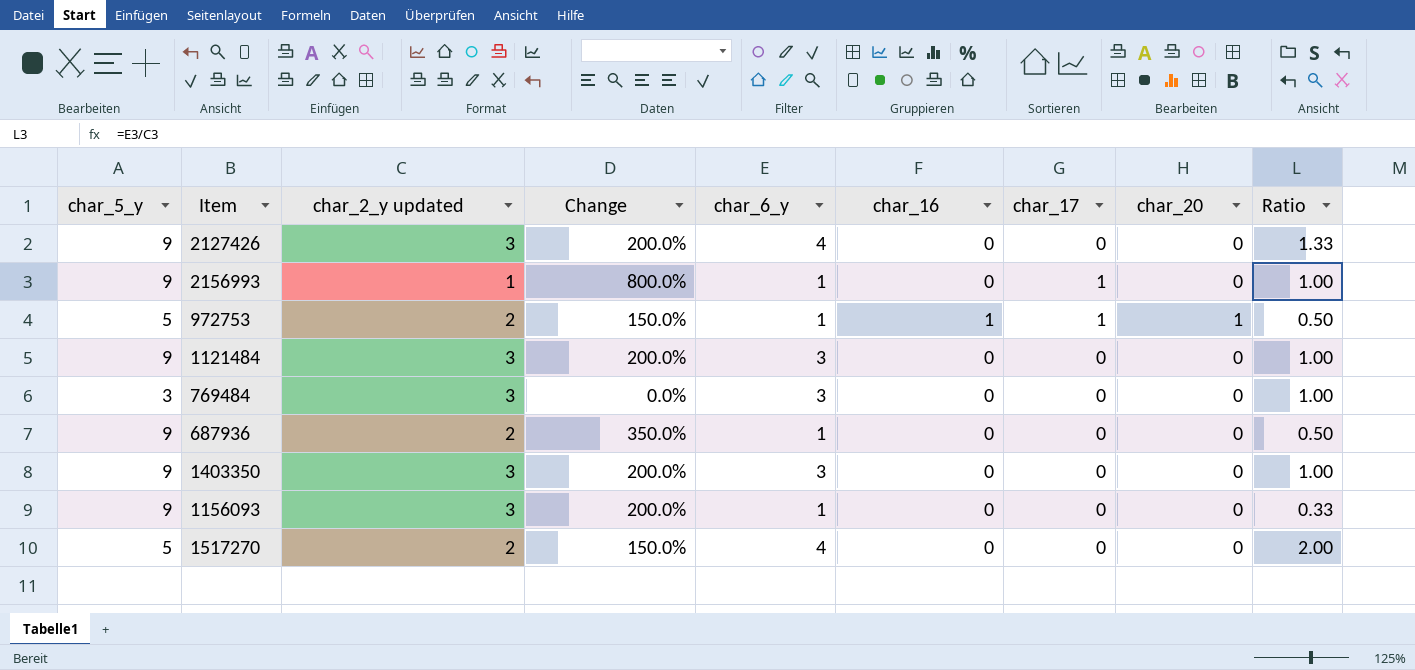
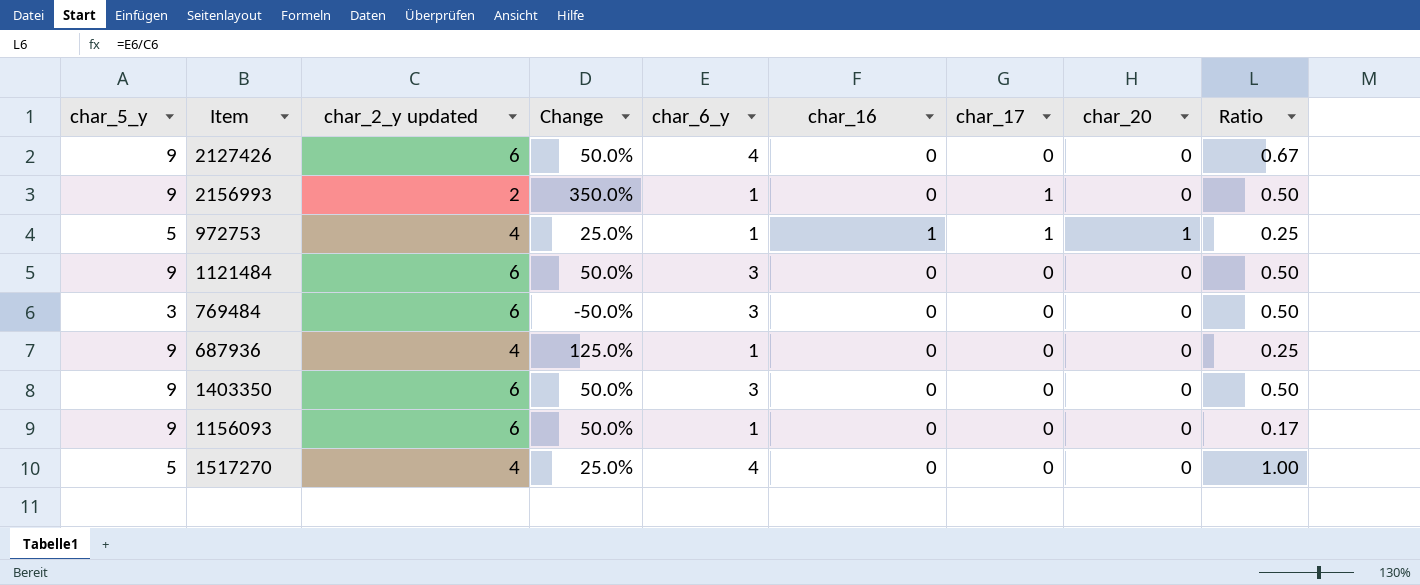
2127426 | char_2_y updated: 3 -> 6
2127426 | Change: 200.0% -> 50.0%
2127426 | Ratio: 1.33 -> 0.67
2156993 | char_2_y updated: 1 -> 2
2156993 | Change: 800.0% -> 350.0%
2156993 | Ratio: 1.00 -> 0.50
972753 | char_2_y updated: 2 -> 4
972753 | Change: 150.0% -> 25.0%
972753 | Ratio: 0.50 -> 0.25
1121484 | char_2_y updated: 3 -> 6
1121484 | Change: 200.0% -> 50.0%
1121484 | Ratio: 1.00 -> 0.50
769484 | char_2_y updated: 3 -> 6
769484 | Change: 0.0% -> -50.0%
769484 | Ratio: 1.00 -> 0.50
687936 | char_2_y updated: 2 -> 4
687936 | Change: 350.0% -> 125.0%
687936 | Ratio: 0.50 -> 0.25
1403350 | char_2_y updated: 3 -> 6
1403350 | Change: 200.0% -> 50.0%
1403350 | Ratio: 1.00 -> 0.50
1156093 | char_2_y updated: 3 -> 6
1156093 | Change: 200.0% -> 50.0%
1156093 | Ratio: 0.33 -> 0.17
1517270 | char_2_y updated: 2 -> 4
1517270 | Change: 150.0% -> 25.0%
1517270 | Ratio: 2.00 -> 1.00

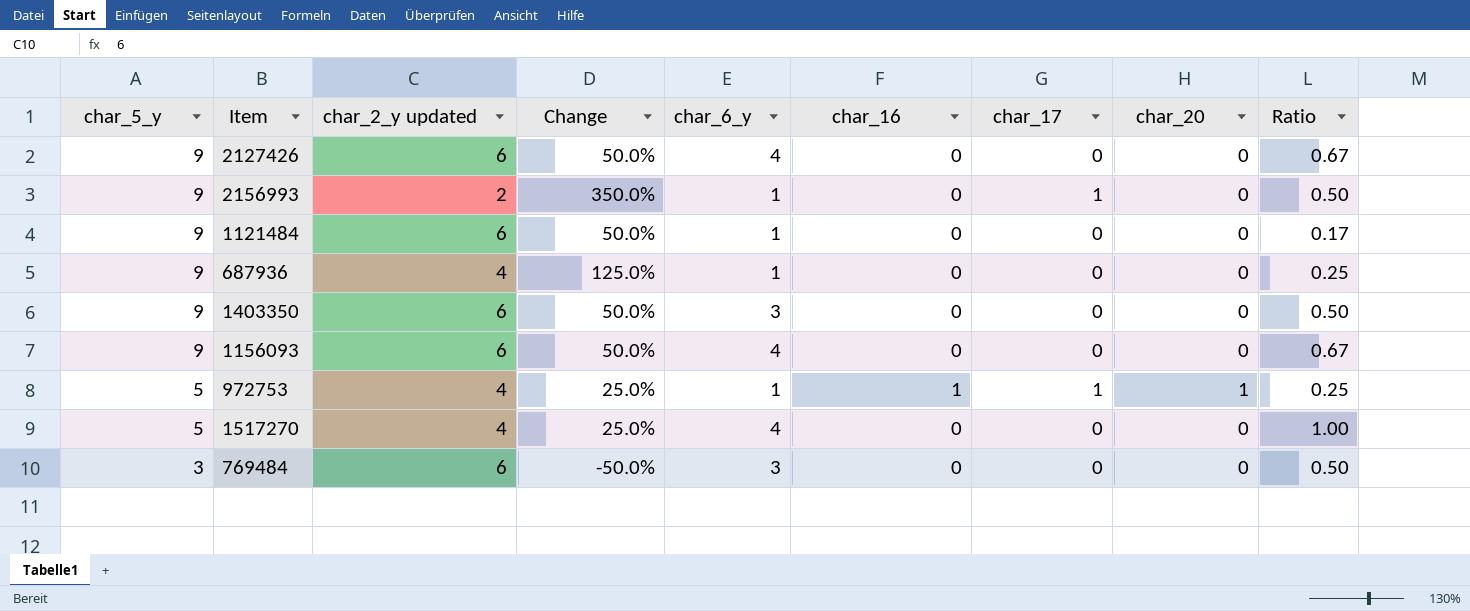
row order: none -> char_5_y descending
1121484 | char_6_y: 3 -> 1
1121484 | Ratio: 0.50 -> 0.17
1156093 | char_6_y: 1 -> 4
1156093 | Ratio: 0.17 -> 0.67

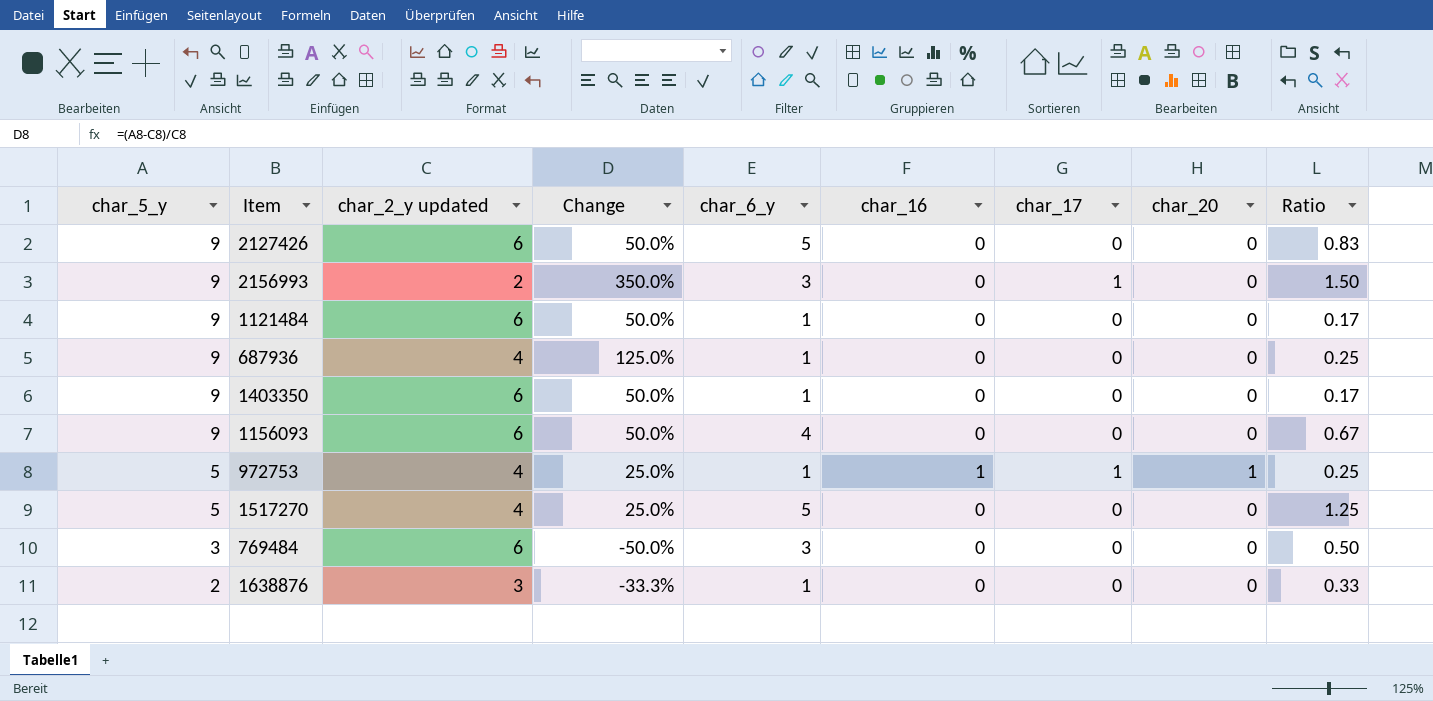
2127426 | char_6_y: 4 -> 5
2127426 | Ratio: 0.67 -> 0.83
2156993 | char_6_y: 1 -> 3
2156993 | Ratio: 0.50 -> 1.50
1403350 | char_6_y: 3 -> 1
1403350 | Ratio: 0.50 -> 0.17
1517270 | char_6_y: 4 -> 5
1517270 | Ratio: 1.00 -> 1.25
row 1638876: none -> 2 | 3 | -33.3% | 1 | 0 | 0 | 0 | 0.33

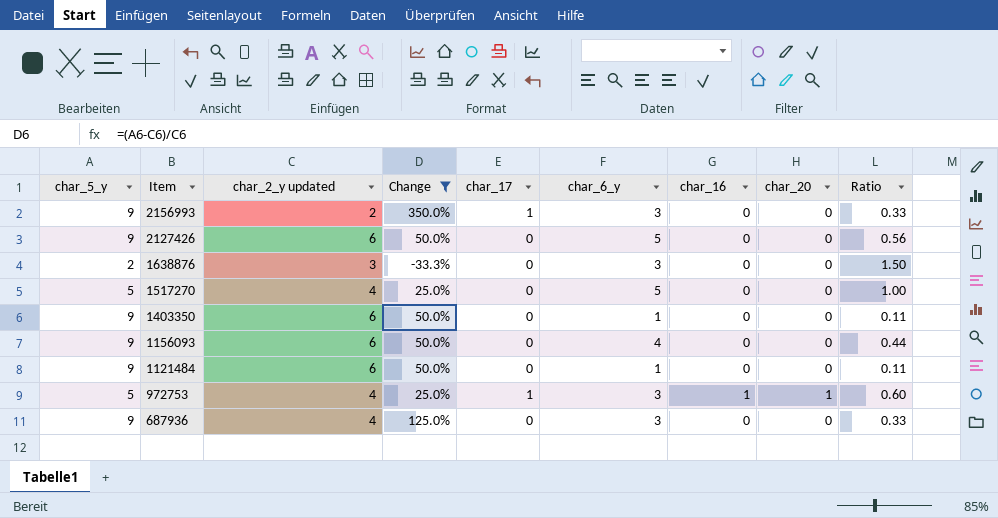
filter: none -> Change != -50.0%
row order: char_5_y descending -> Item descending
column char_17 | position: 7 -> 5
column Ratio | formula: [char_6_y] / [char_2_y updated] -> [char_6_y] / [char_5_y]
1638876 | char_6_y: 1 -> 3
972753 | char_6_y: 1 -> 3
687936 | char_6_y: 1 -> 3

